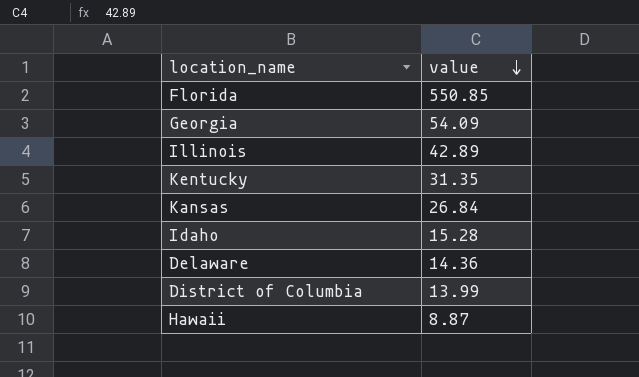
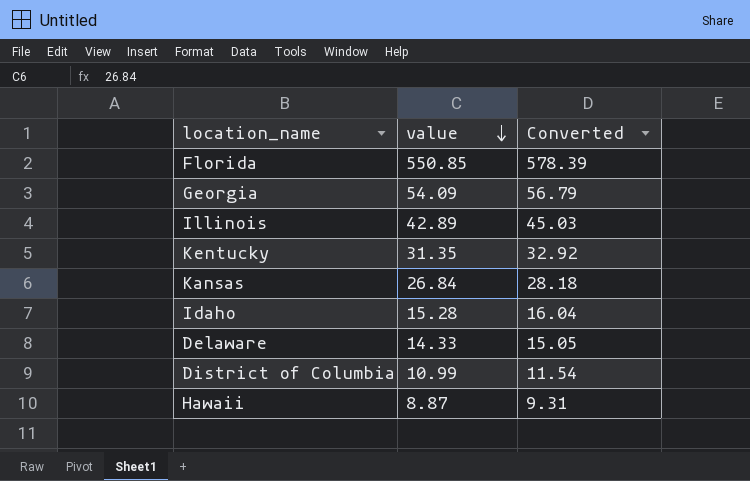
column Converted | formula: none -> [value] * 1.05
Delaware | value: 14.36 -> 14.33
District of Columbia | value: 13.99 -> 10.99

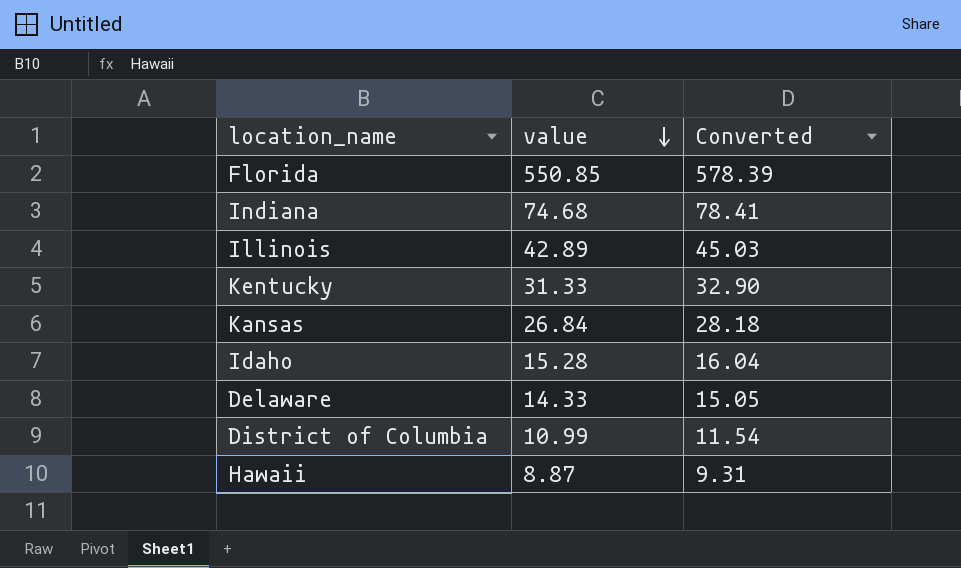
row Georgia: 54.09 | 56.79 -> none
row Indiana: none -> 74.68 | 78.41
Kentucky | value: 31.35 -> 31.33
Kentucky | Converted: 32.92 -> 32.90

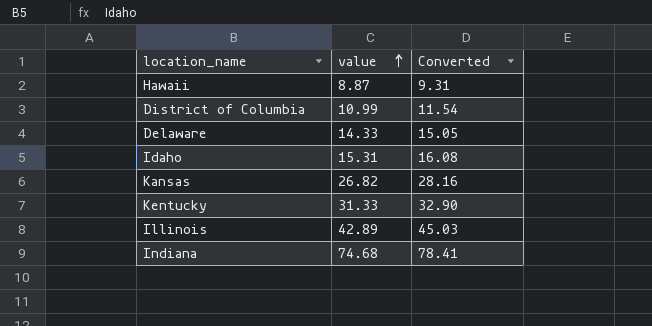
row order: value descending -> value ascending
row Florida: 550.85 | 578.39 -> none
Idaho | value: 15.28 -> 15.31
Idaho | Converted: 16.04 -> 16.08
Kansas | value: 26.84 -> 26.82
Kansas | Converted: 28.18 -> 28.16

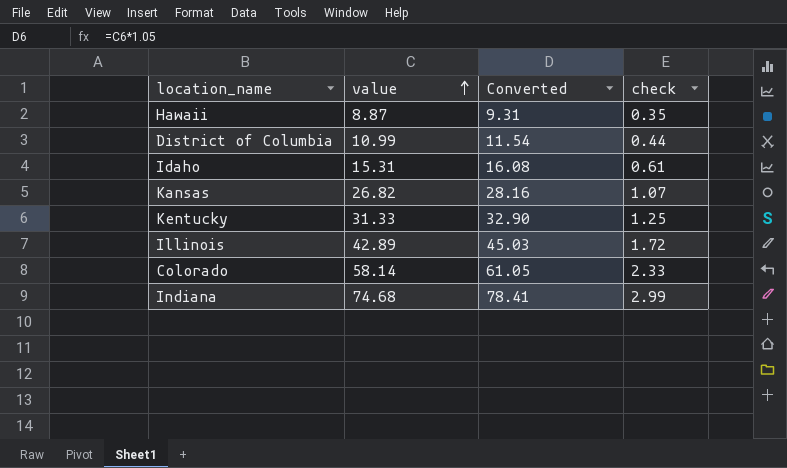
column check | formula: none -> [value] * 0.04
row Delaware: 14.33 | 15.05 -> none
row Colorado: none -> 58.14 | 61.05 | 2.33

